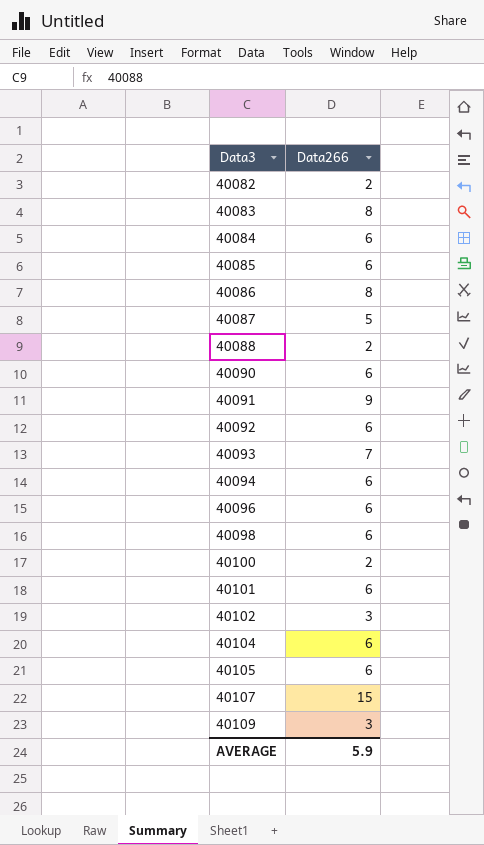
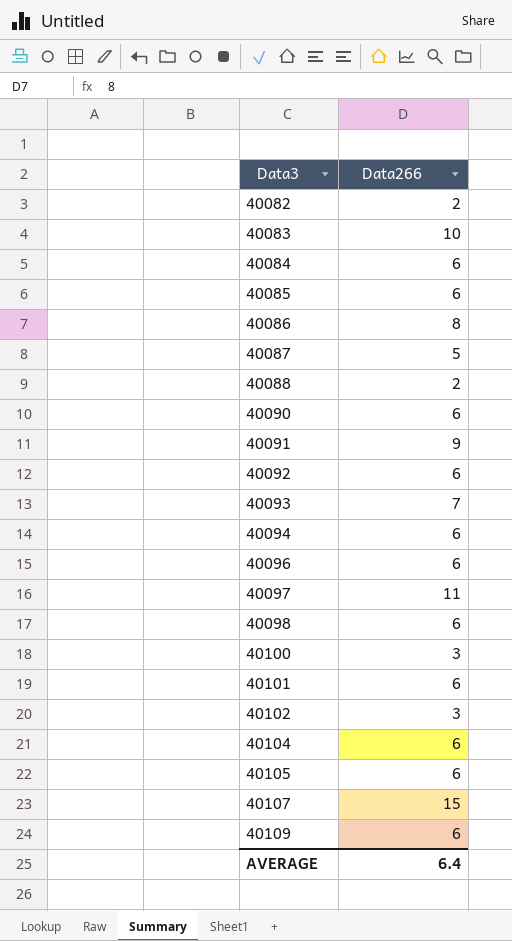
40083 | Data266: 8 -> 10
row 40097: none -> 11
40100 | Data266: 2 -> 3
40109 | Data266: 3 -> 6
AVERAGE | Data266: 5.9 -> 6.4

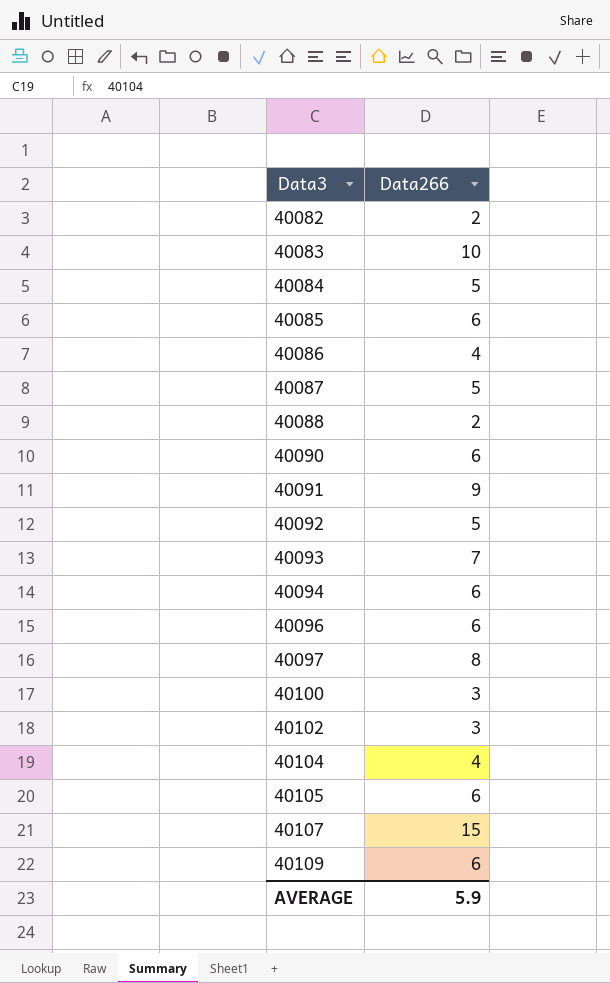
row 40098: 6 -> none
row 40101: 6 -> none
40084 | Data266: 6 -> 5
40086 | Data266: 8 -> 4
40092 | Data266: 6 -> 5
40097 | Data266: 11 -> 8
40104 | Data266: 6 -> 4
AVERAGE | Data266: 6.4 -> 5.9

